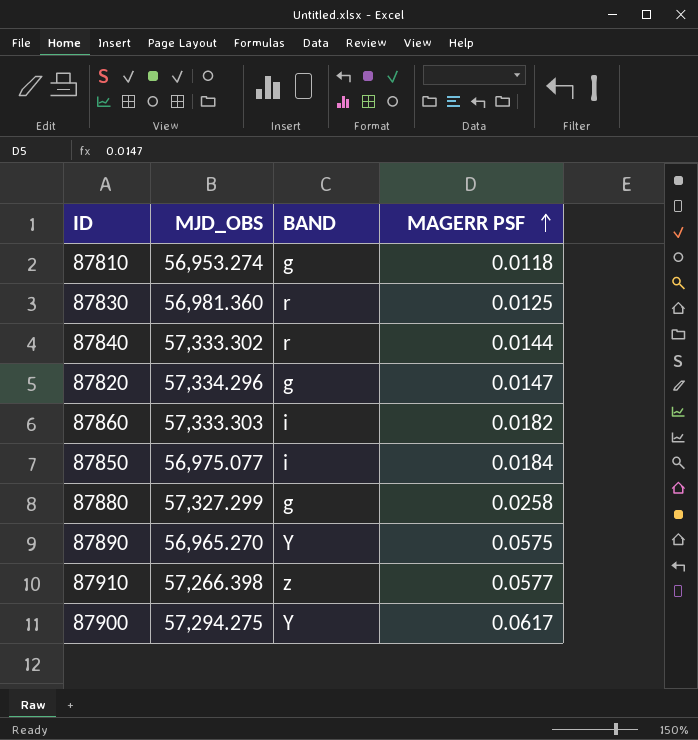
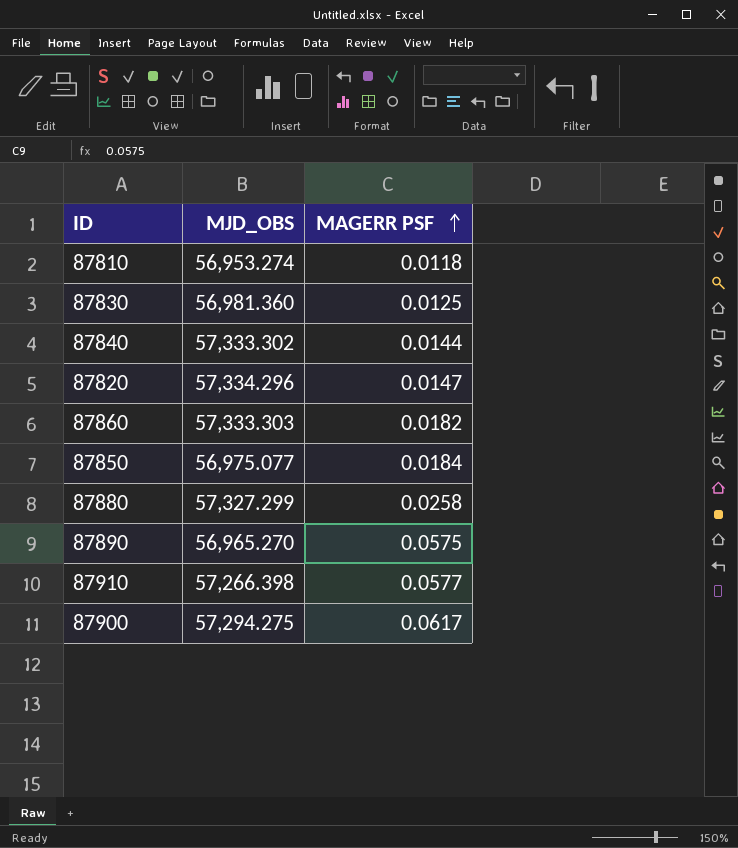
column BAND | position: 3 -> none

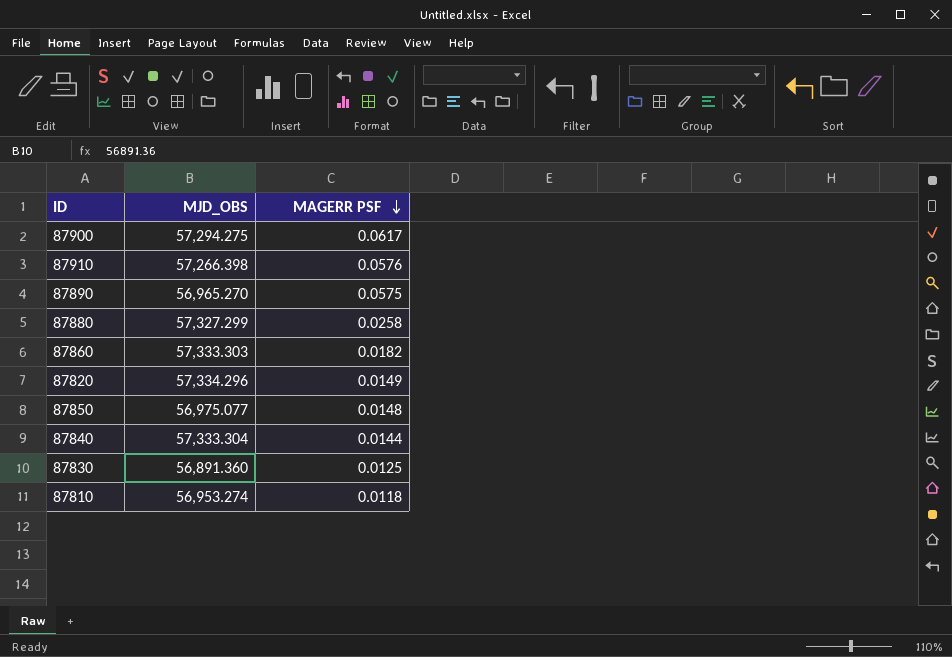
row order: MAGERR PSF ascending -> MAGERR PSF descending
87910 | MAGERR PSF: 0.0577 -> 0.0576
87820 | MAGERR PSF: 0.0147 -> 0.0149
87850 | MAGERR PSF: 0.0184 -> 0.0148
87840 | MJD_OBS: 57,333.302 -> 57,333.304
87830 | MJD_OBS: 56,981.360 -> 56,891.360

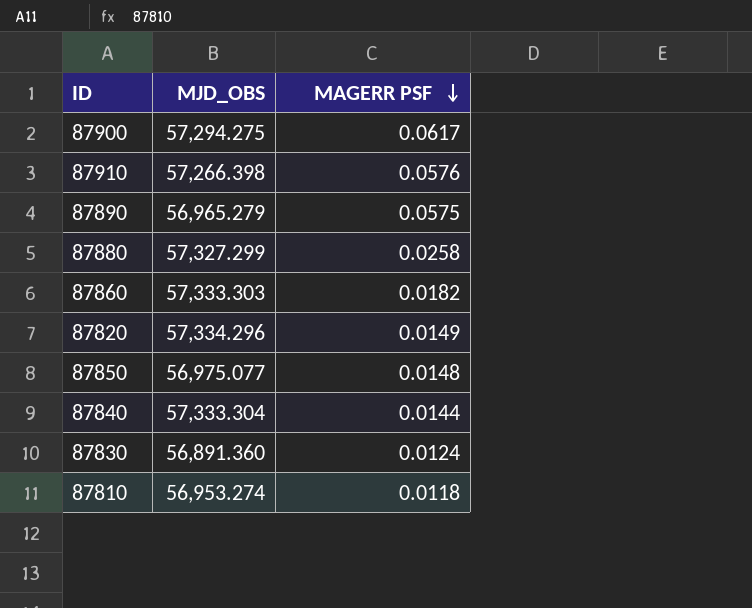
87890 | MJD_OBS: 56,965.270 -> 56,965.279
87830 | MAGERR PSF: 0.0125 -> 0.0124

